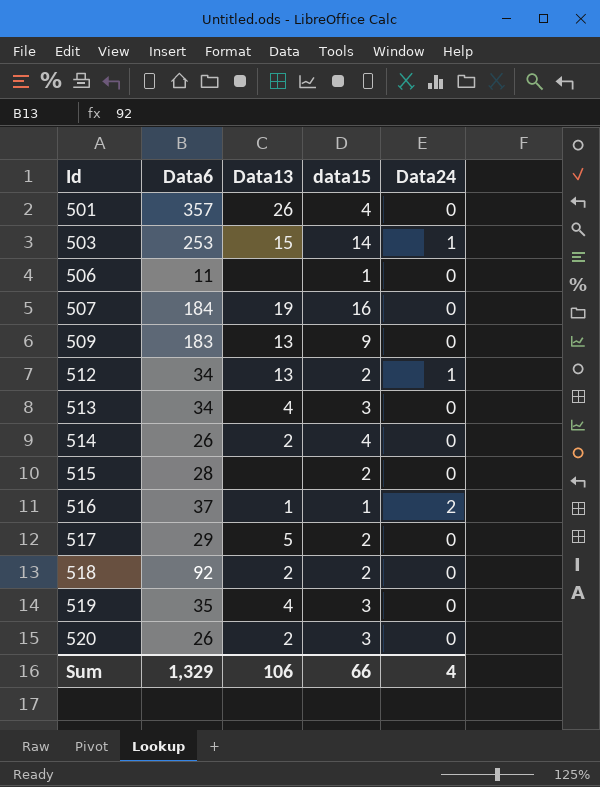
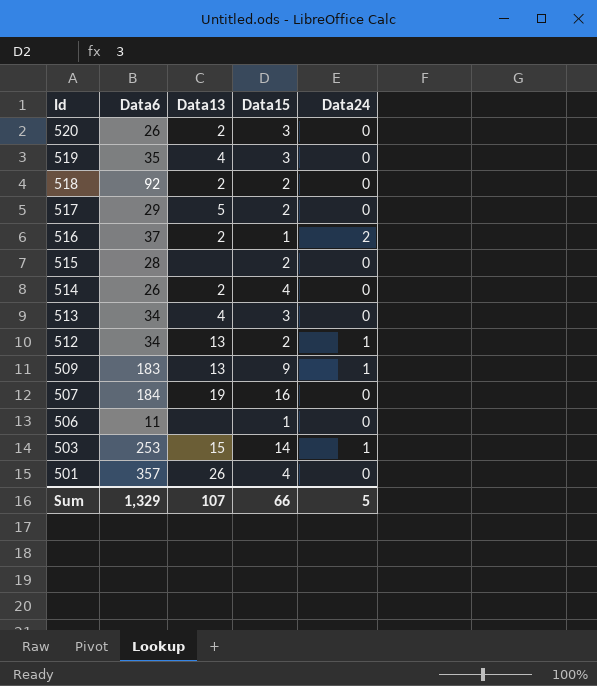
row order: Id ascending -> Id descending
column name: data15 -> Data15
516 | Data13: 1 -> 2
509 | Data24: 0 -> 1
Sum | Data13: 106 -> 107
Sum | Data24: 4 -> 5

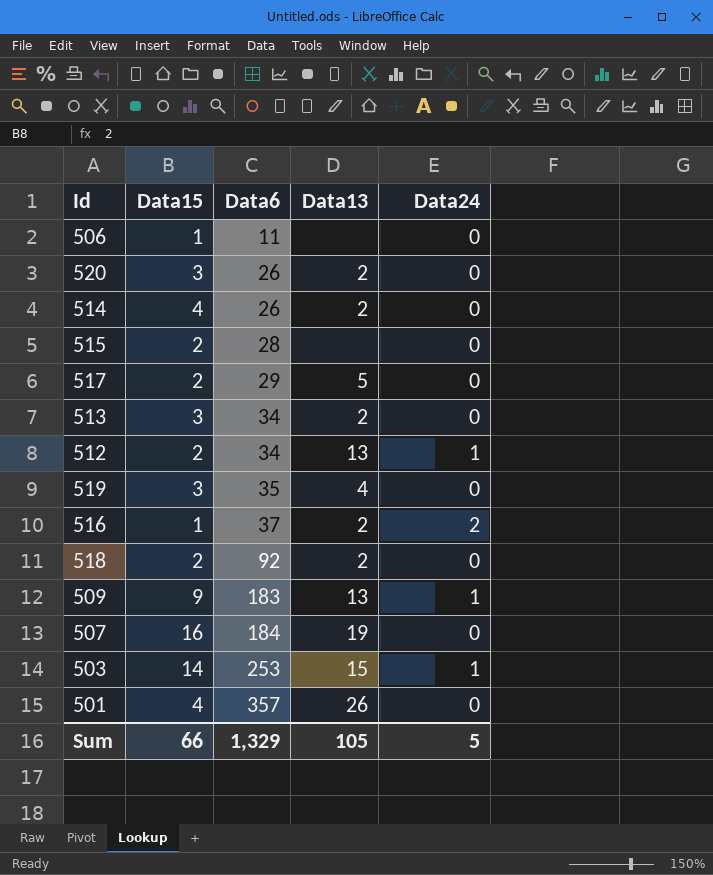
row order: Id descending -> Data6 ascending
column Data15 | position: 4 -> 2
513 | Data13: 4 -> 2
Sum | Data13: 107 -> 105

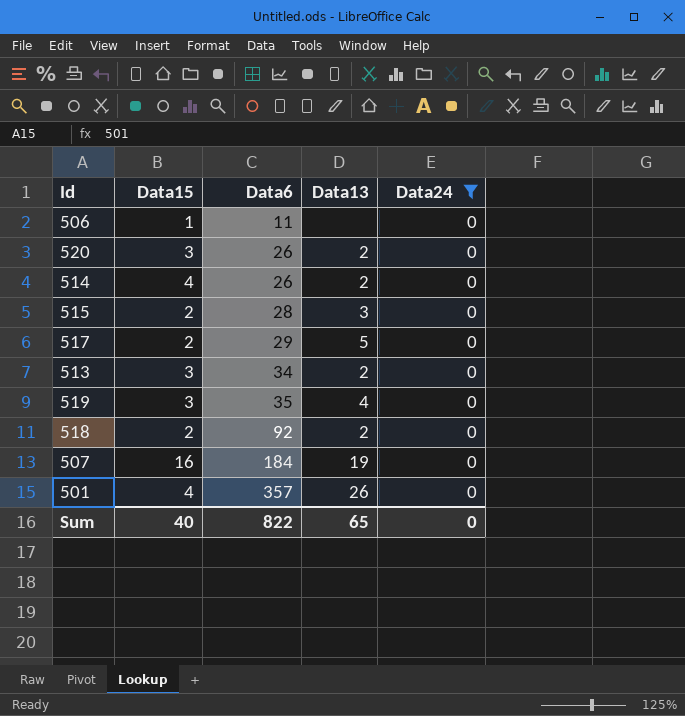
filter: none -> Data24 = 0
515 | Data13: none -> 3
Sum | Data15: 66 -> 40
Sum | Data6: 1,329 -> 822
Sum | Data13: 105 -> 65
Sum | Data24: 5 -> 0

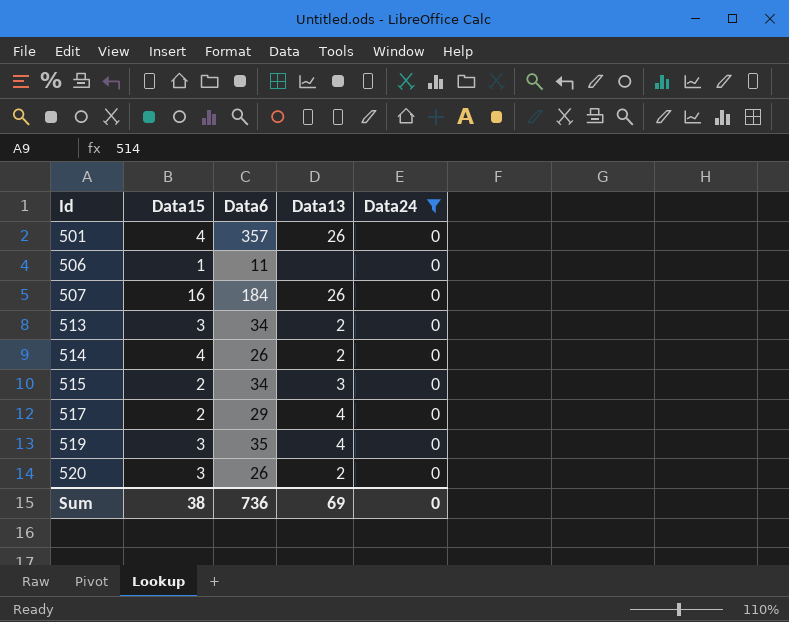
row order: Data6 ascending -> Id ascending
row 518: 2 | 92 | 2 | 0 -> none
507 | Data13: 19 -> 26
515 | Data6: 28 -> 34
517 | Data13: 5 -> 4
Sum | Data15: 40 -> 38
Sum | Data6: 822 -> 736
Sum | Data13: 65 -> 69

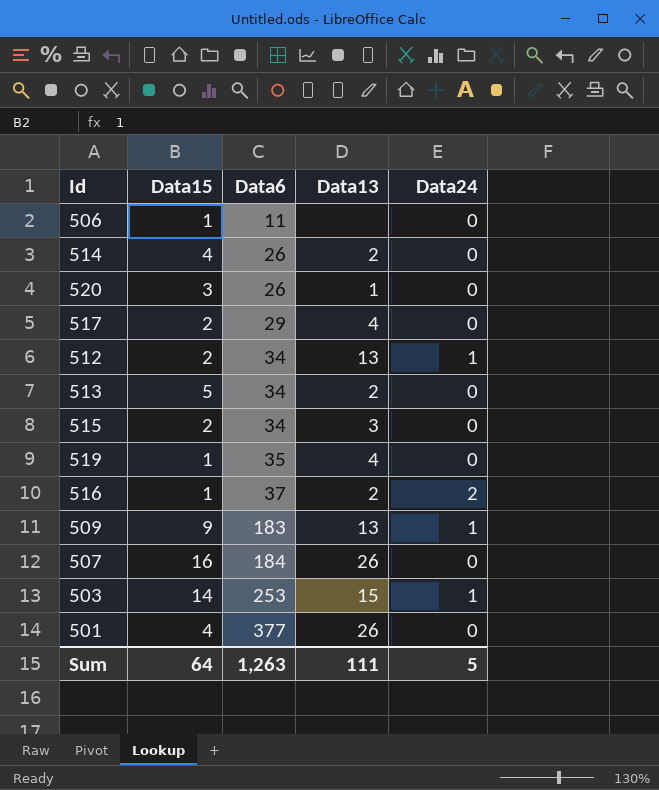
filter: Data24 = 0 -> none
row order: Id ascending -> Data6 ascending
520 | Data13: 2 -> 1
513 | Data15: 3 -> 5
519 | Data15: 3 -> 1
501 | Data6: 357 -> 377
Sum | Data15: 38 -> 64
Sum | Data6: 736 -> 1,263
Sum | Data13: 69 -> 111
Sum | Data24: 0 -> 5

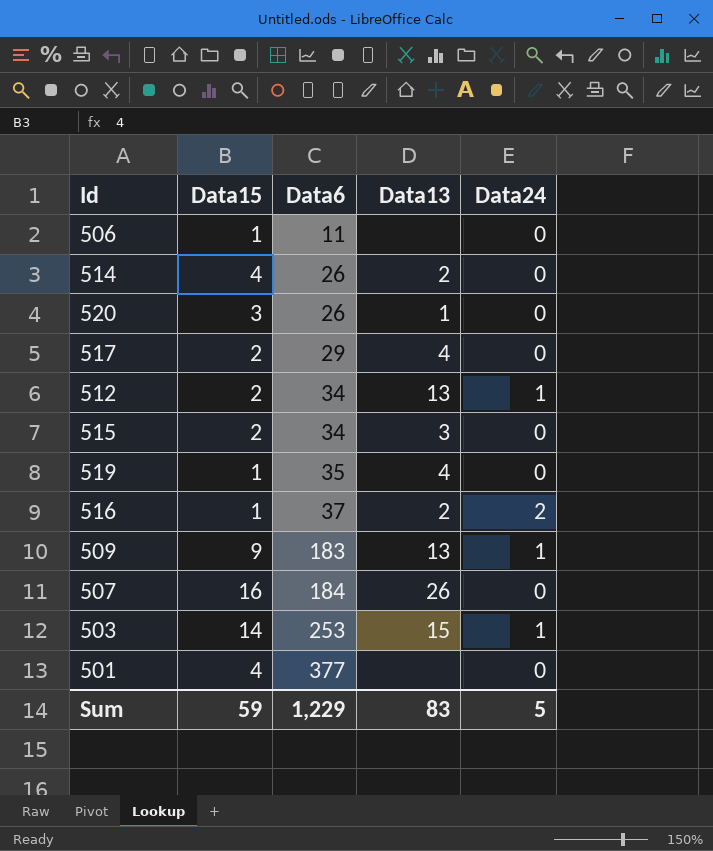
row 513: 5 | 34 | 2 | 0 -> none
501 | Data13: 26 -> none
Sum | Data15: 64 -> 59
Sum | Data6: 1,263 -> 1,229
Sum | Data13: 111 -> 83

